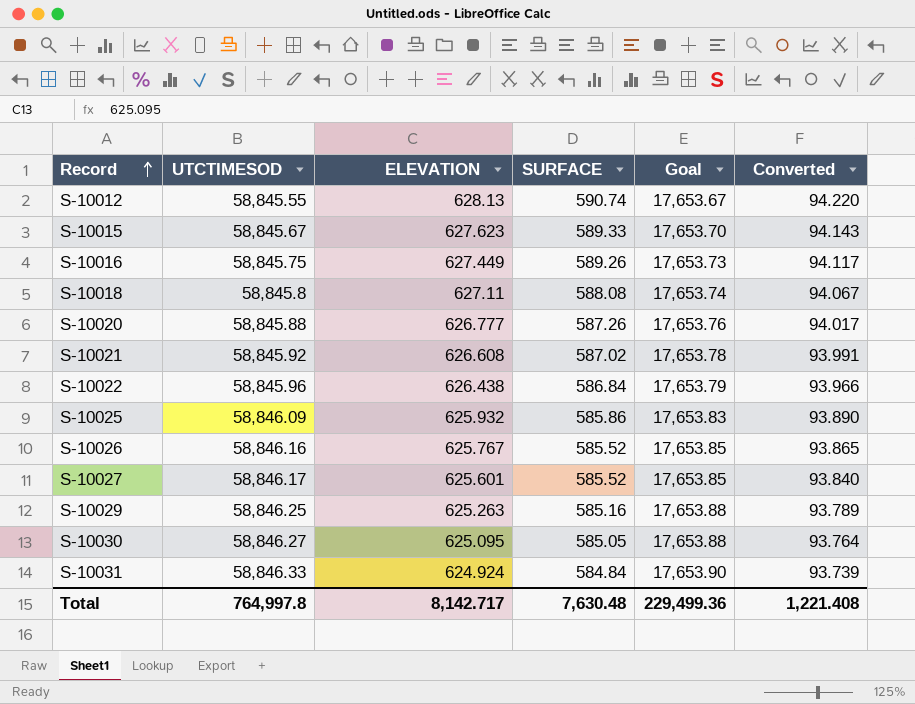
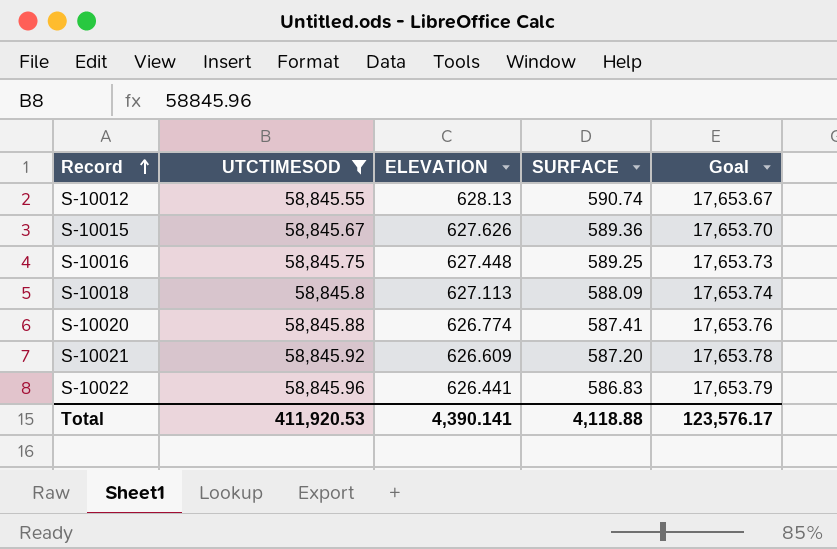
filter: none -> UTCTIMESOD <= 58,845.96
column Converted | formula: [ELEVATION] * 0.15 -> none
S-10015 | ELEVATION: 627.623 -> 627.626
S-10015 | SURFACE: 589.33 -> 589.36
S-10016 | ELEVATION: 627.449 -> 627.448
S-10016 | SURFACE: 589.26 -> 589.25
S-10018 | ELEVATION: 627.11 -> 627.113
S-10018 | SURFACE: 588.08 -> 588.09
S-10020 | ELEVATION: 626.777 -> 626.774
S-10020 | SURFACE: 587.26 -> 587.41
S-10021 | ELEVATION: 626.608 -> 626.609
S-10021 | SURFACE: 587.02 -> 587.20
S-10022 | ELEVATION: 626.438 -> 626.441
S-10022 | SURFACE: 586.84 -> 586.83
Total | UTCTIMESOD: 764,997.8 -> 411,920.53
Total | ELEVATION: 8,142.717 -> 4,390.141
Total | SURFACE: 7,630.48 -> 4,118.88
Total | Goal: 229,499.36 -> 123,576.17

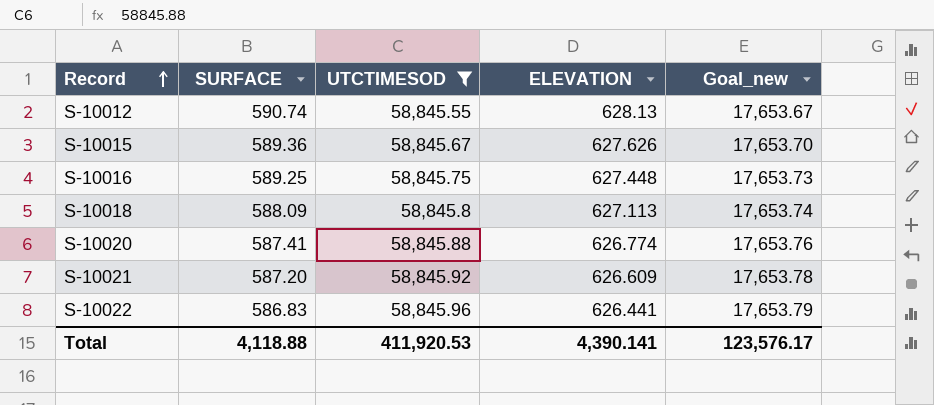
column SURFACE | position: 4 -> 2
column name: Goal -> Goal_new

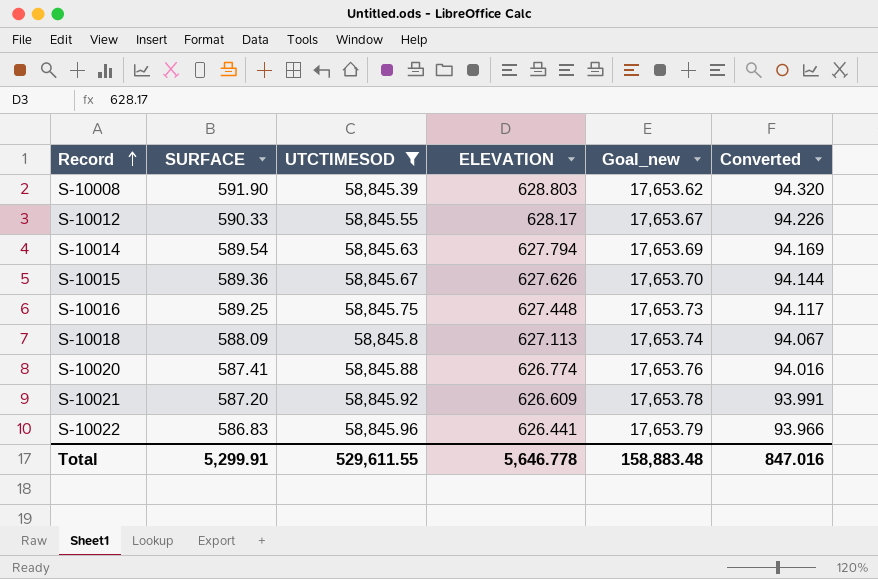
column Converted | formula: none -> [ELEVATION] * 0.15
row S-10008: none -> 591.90 | 58,845.39 | 628.803 | 17,653.62 | 94.320
S-10012 | SURFACE: 590.74 -> 590.33
S-10012 | ELEVATION: 628.13 -> 628.17
row S-10014: none -> 589.54 | 58,845.63 | 627.794 | 17,653.69 | 94.169
Total | SURFACE: 4,118.88 -> 5,299.91
Total | UTCTIMESOD: 411,920.53 -> 529,611.55
Total | ELEVATION: 4,390.141 -> 5,646.778
Total | Goal_new: 123,576.17 -> 158,883.48

